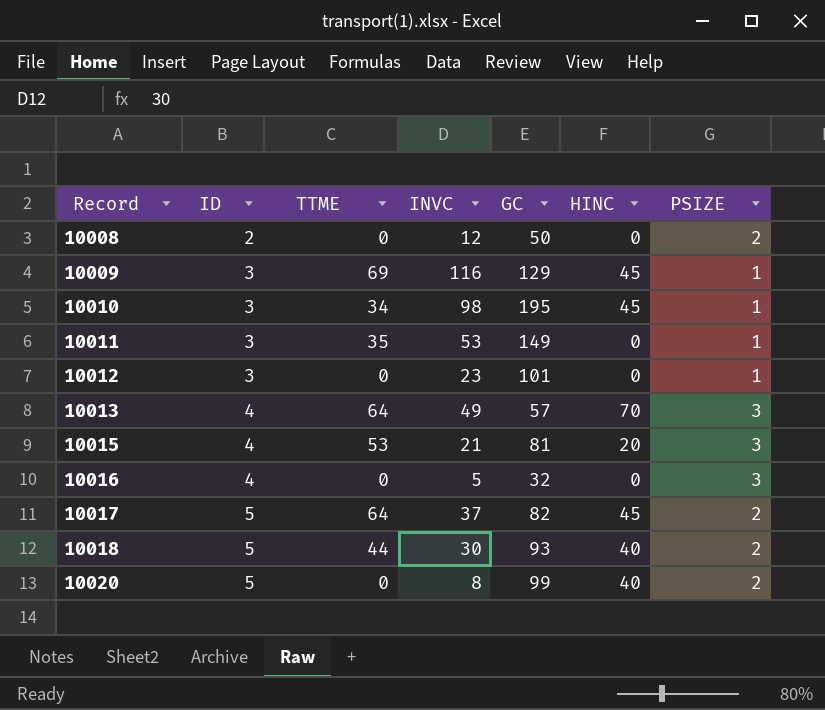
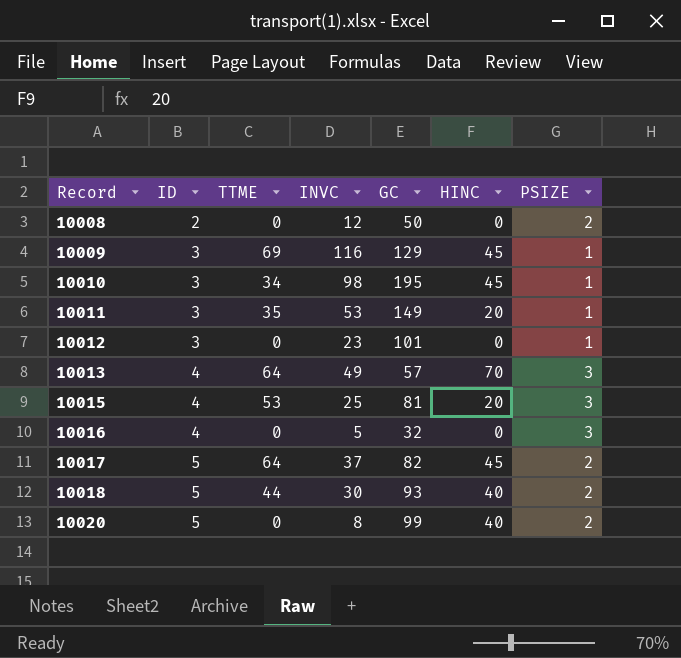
10011 | HINC: 0 -> 20
10015 | INVC: 21 -> 25

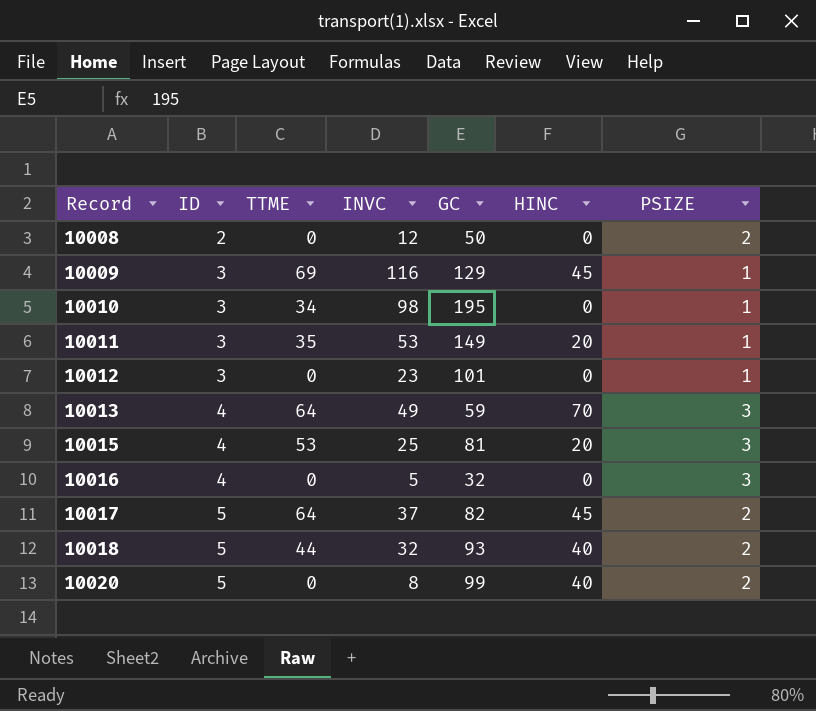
10010 | HINC: 45 -> 0
10013 | GC: 57 -> 59
10018 | INVC: 30 -> 32

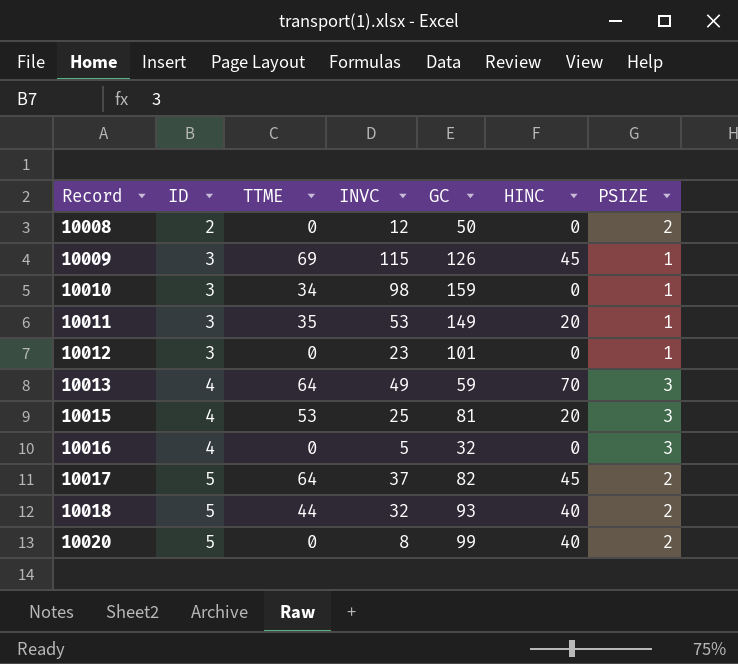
10009 | INVC: 116 -> 115
10009 | GC: 129 -> 126
10010 | GC: 195 -> 159

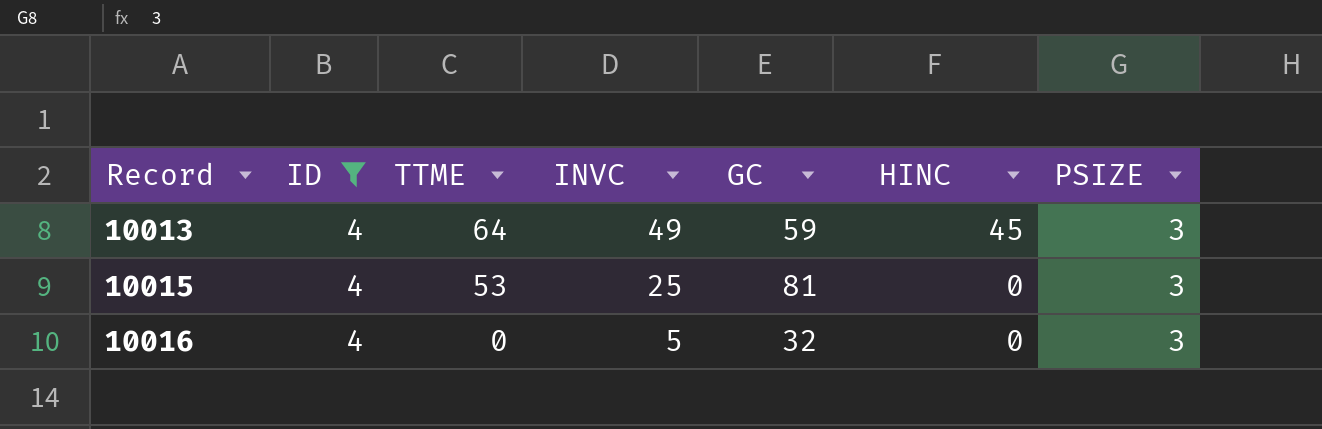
filter: none -> ID = 4
10013 | HINC: 70 -> 45
10015 | HINC: 20 -> 0

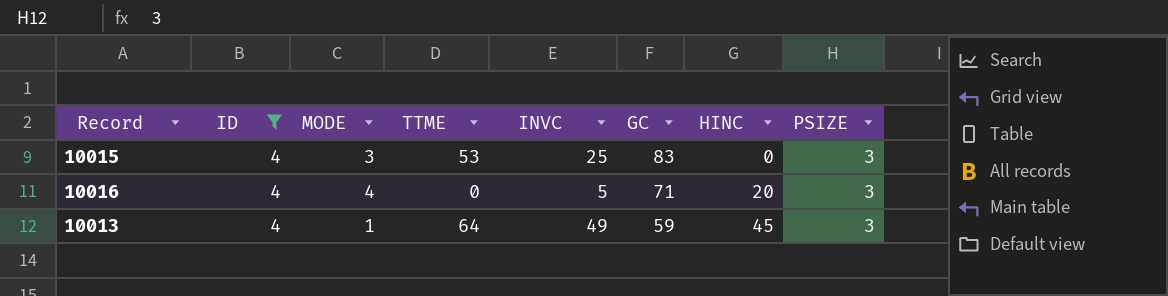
row order: Record ascending -> GC descending
column MODE | position: none -> 3
10015 | GC: 81 -> 83
10016 | GC: 32 -> 71
10016 | HINC: 0 -> 20

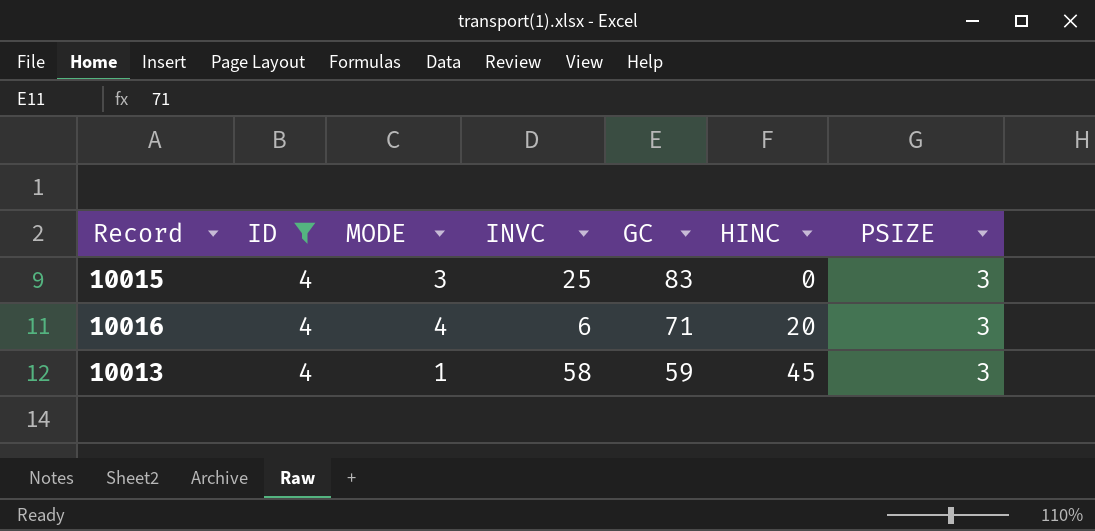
column TTME | position: 4 -> none
10016 | INVC: 5 -> 6
10013 | INVC: 49 -> 58

